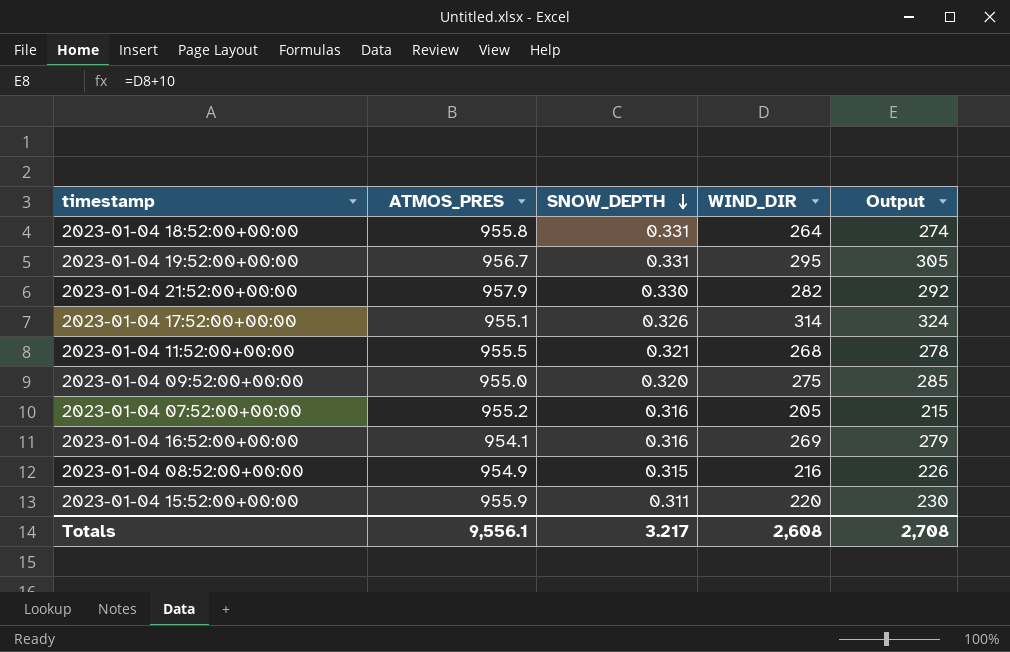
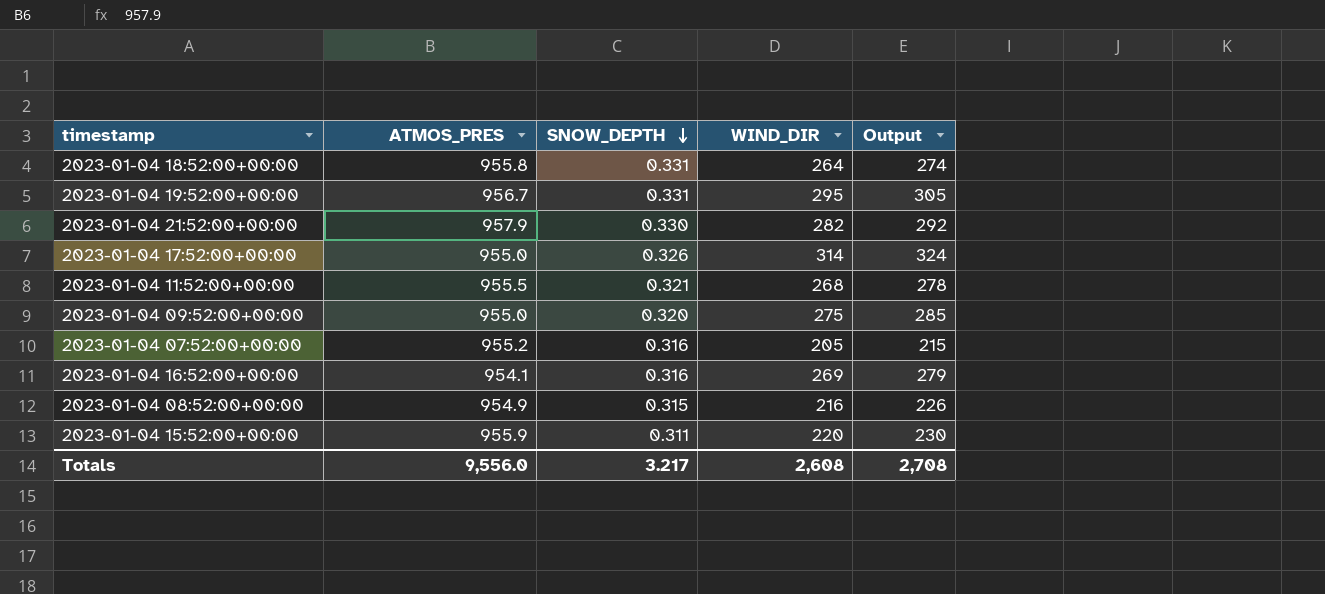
2023-01-04 17:52:00+00:00 | ATMOS_PRES: 955.1 -> 955.0
Totals | ATMOS_PRES: 9,556.1 -> 9,556.0

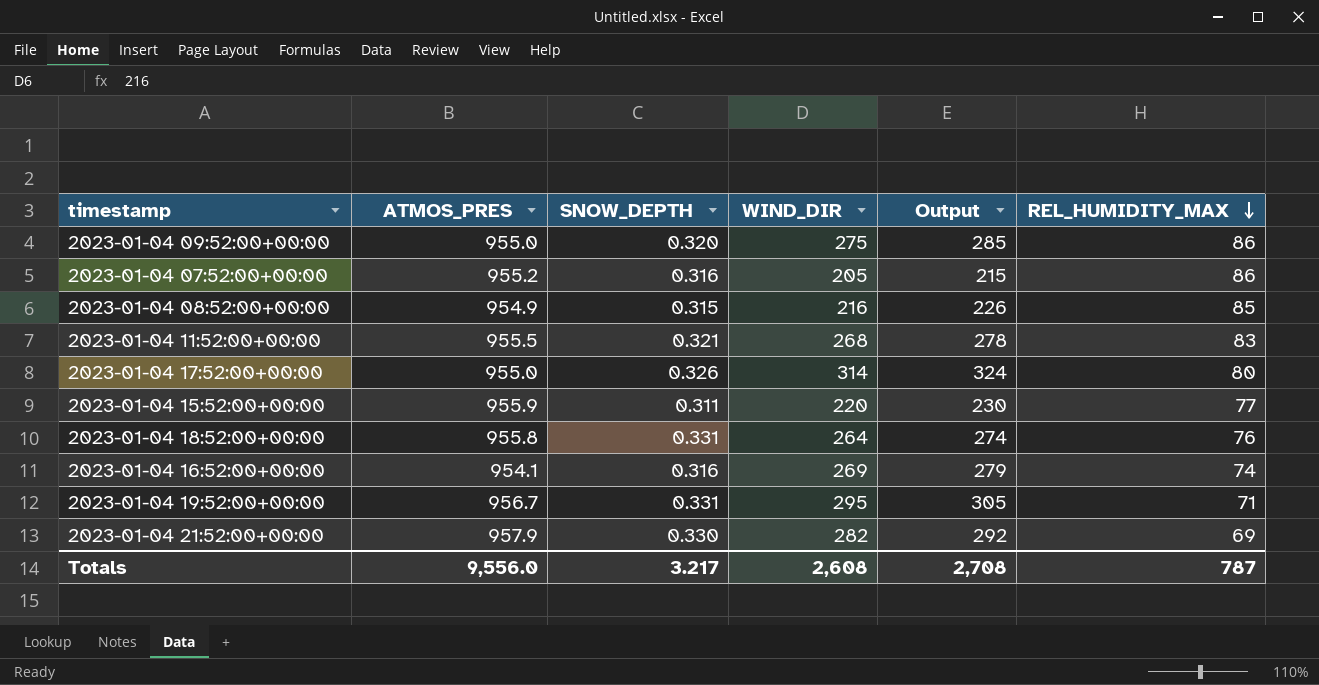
row order: SNOW_DEPTH descending -> REL_HUMIDITY_MAX descending
column REL_HUMIDITY_MAX | position: none -> 6

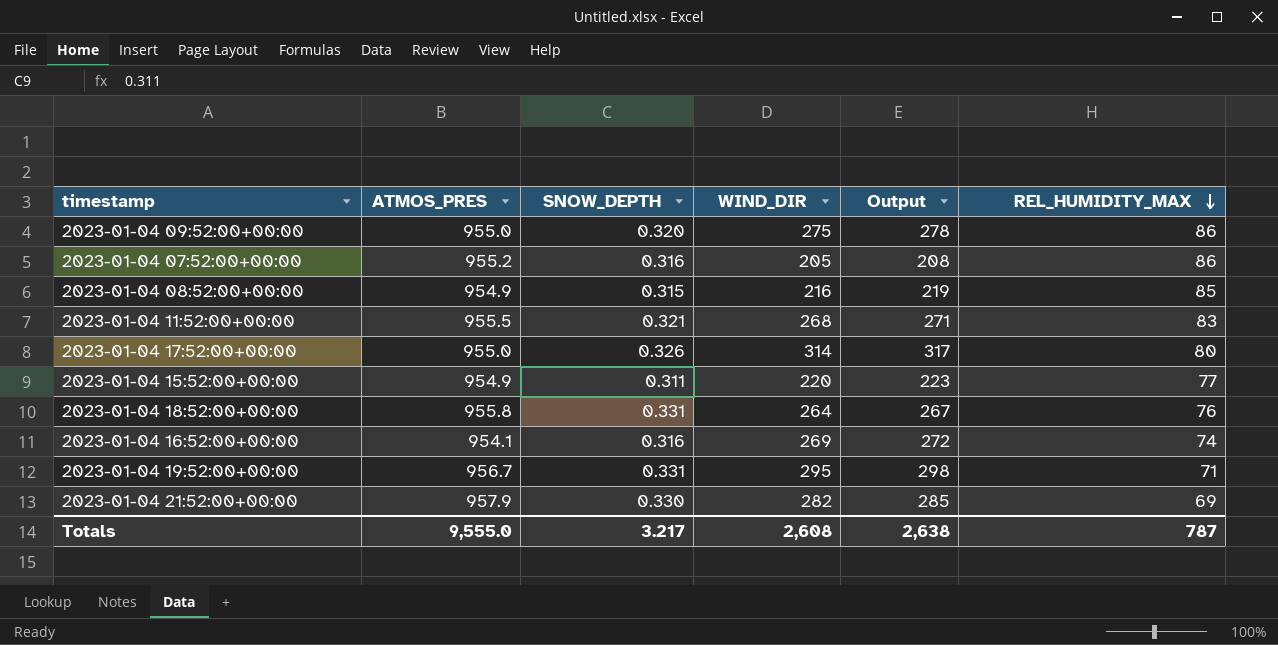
column Output | formula: [WIND_DIR] + 10 -> [WIND_DIR] + 3
2023-01-04 15:52:00+00:00 | ATMOS_PRES: 955.9 -> 954.9
Totals | ATMOS_PRES: 9,556.0 -> 9,555.0
Totals | Output: 2,708 -> 2,638

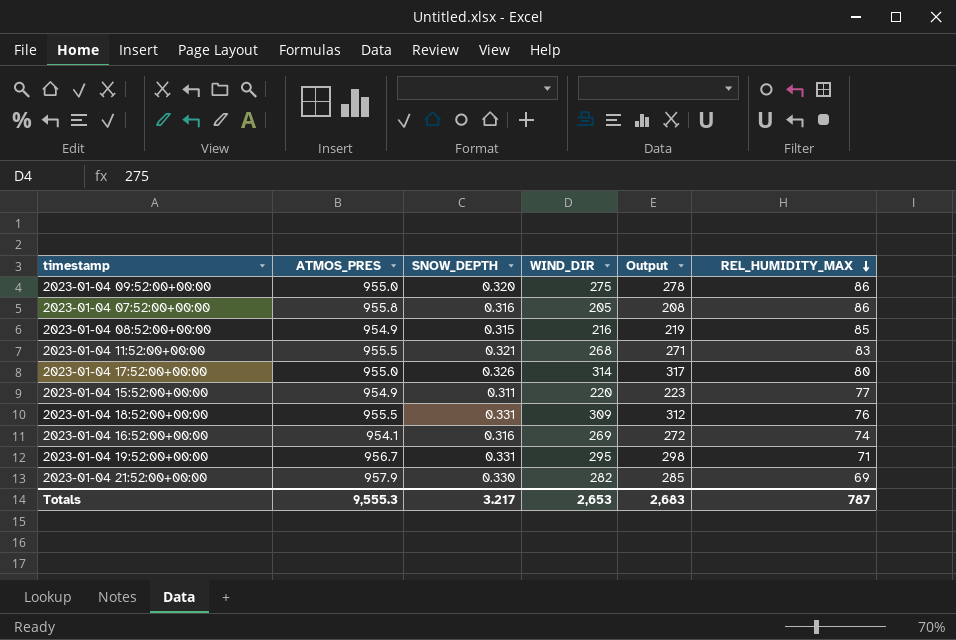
2023-01-04 07:52:00+00:00 | ATMOS_PRES: 955.2 -> 955.8
2023-01-04 18:52:00+00:00 | ATMOS_PRES: 955.8 -> 955.5
2023-01-04 18:52:00+00:00 | WIND_DIR: 264 -> 309
2023-01-04 18:52:00+00:00 | Output: 267 -> 312
Totals | ATMOS_PRES: 9,555.0 -> 9,555.3
Totals | WIND_DIR: 2,608 -> 2,653
Totals | Output: 2,638 -> 2,683

